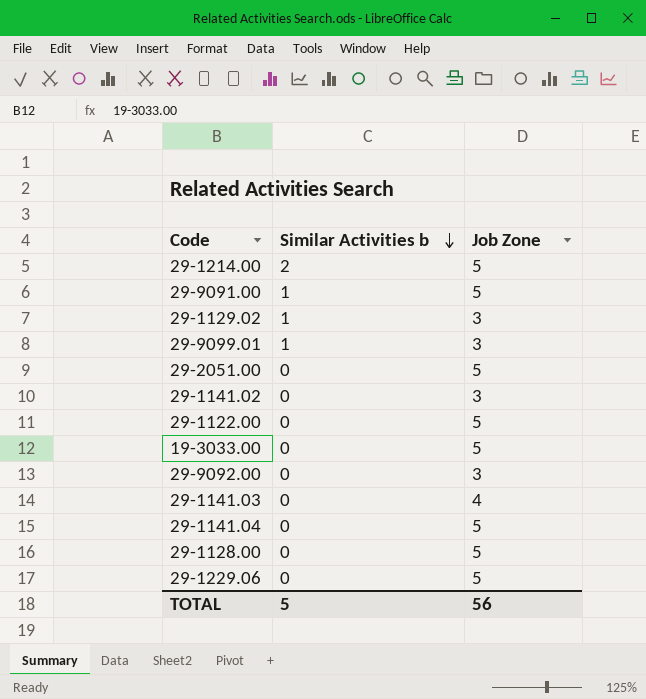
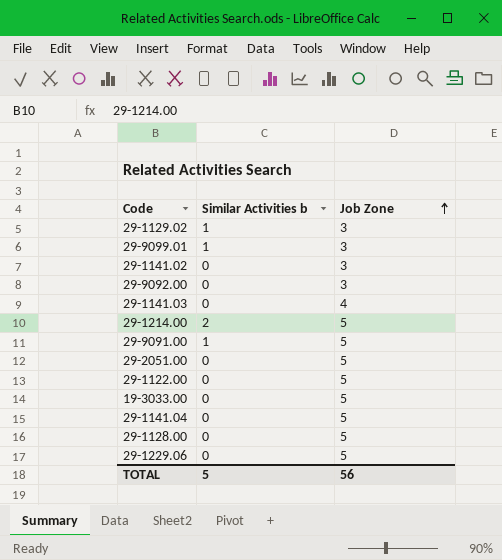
row order: Similar Activities b descending -> Job Zone ascending

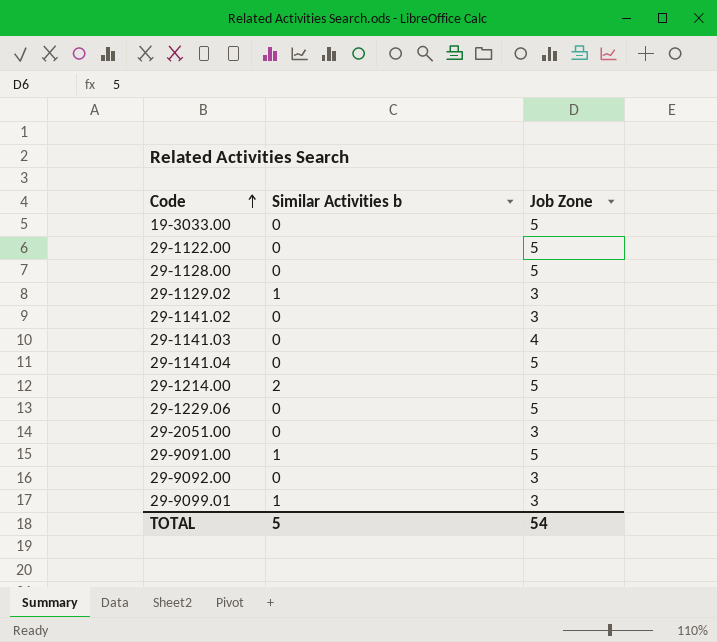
row order: Job Zone ascending -> Code ascending
29-2051.00 | Job Zone: 5 -> 3
TOTAL | Job Zone: 56 -> 54

